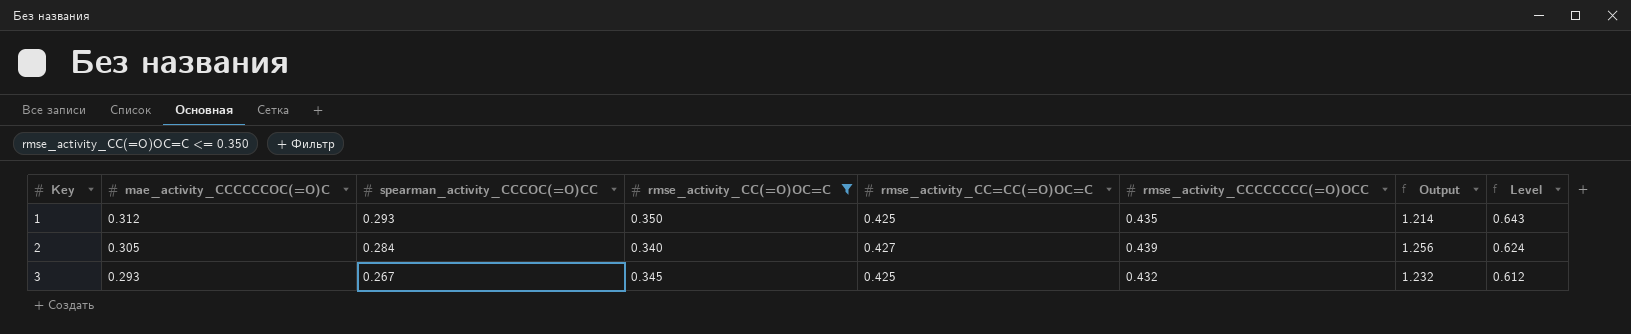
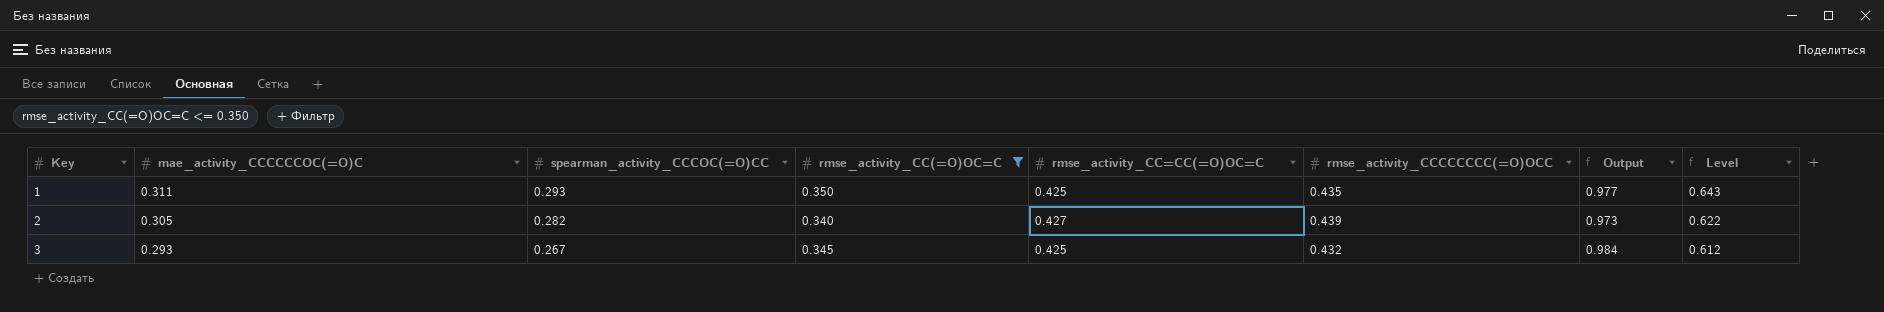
column Output | formula: [rmse_activity_CC=CC(=O)OC=C] / [rmse_activity_CC(=O)OC=C] -> [rmse_activity_CC=CC(=O)OC=C] / [rmse_activity_CCCCCCCC(=O)OCC]
1 | mae_activity_CCCCCCOC(=O)C: 0.312 -> 0.311
2 | spearman_activity_CCCOC(=O)CC: 0.284 -> 0.282
2 | Level: 0.624 -> 0.622

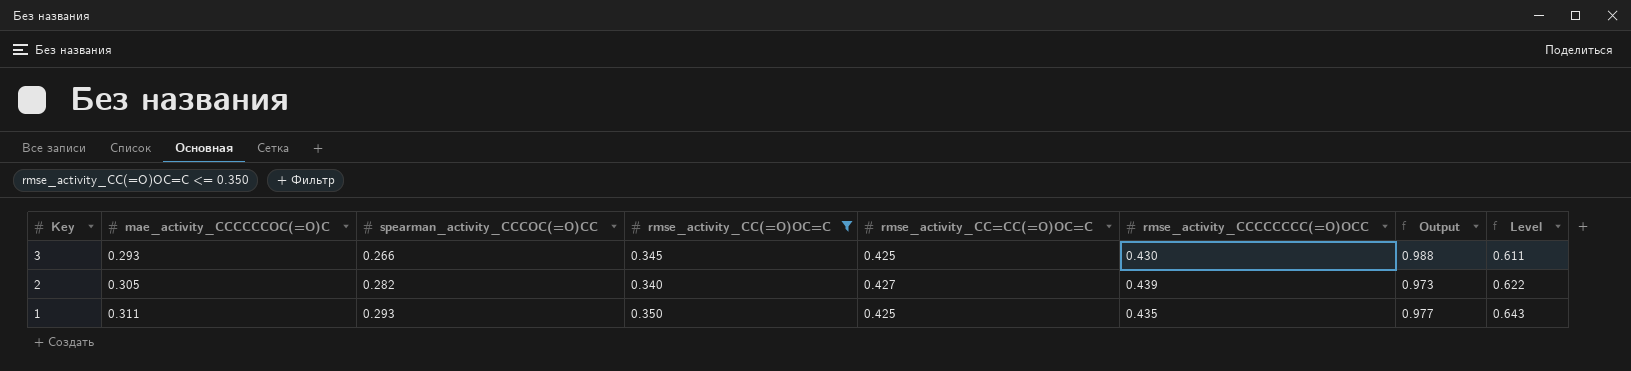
row order: Key ascending -> Key descending
3 | spearman_activity_CCCOC(=O)CC: 0.267 -> 0.266
3 | rmse_activity_CCCCCCCC(=O)OCC: 0.432 -> 0.430
3 | Output: 0.984 -> 0.988
3 | Level: 0.612 -> 0.611

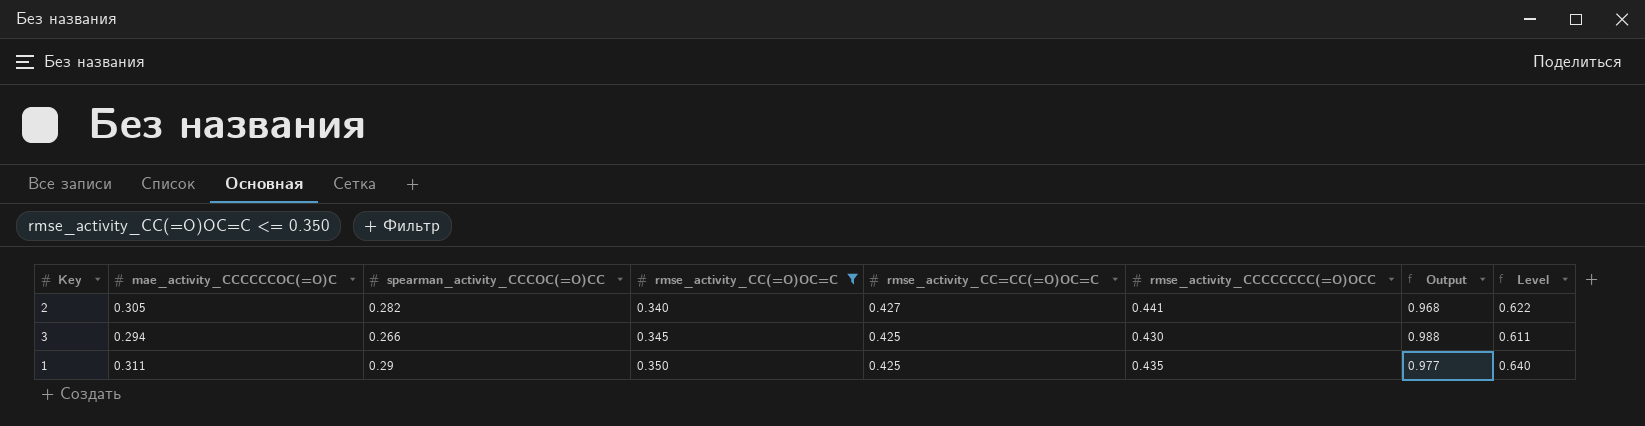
row order: Key descending -> rmse_activity_CC(=O)OC=C ascending
2 | rmse_activity_CCCCCCCC(=O)OCC: 0.439 -> 0.441
2 | Output: 0.973 -> 0.968
3 | mae_activity_CCCCCCOC(=O)C: 0.293 -> 0.294
1 | spearman_activity_CCCOC(=O)CC: 0.293 -> 0.29
1 | Level: 0.643 -> 0.640

